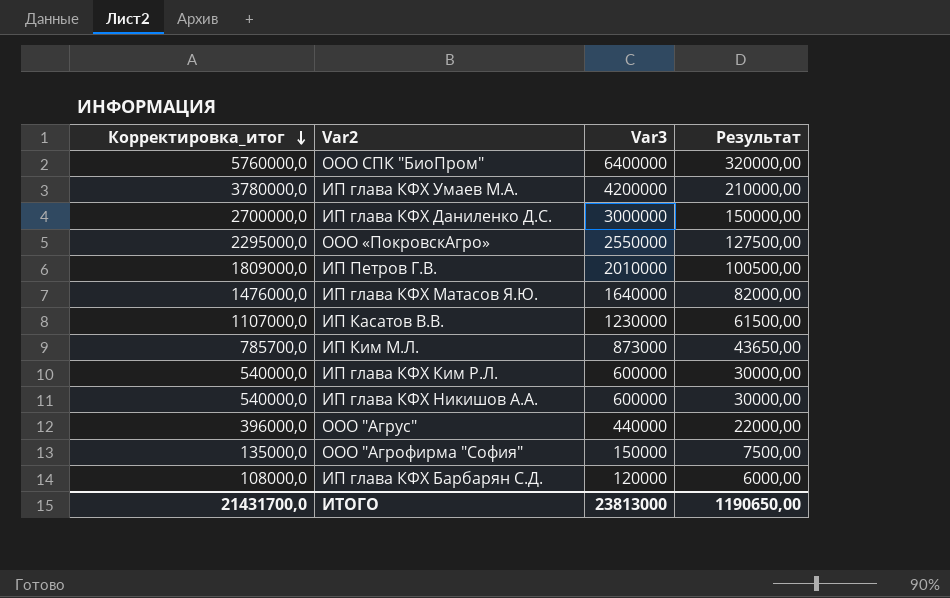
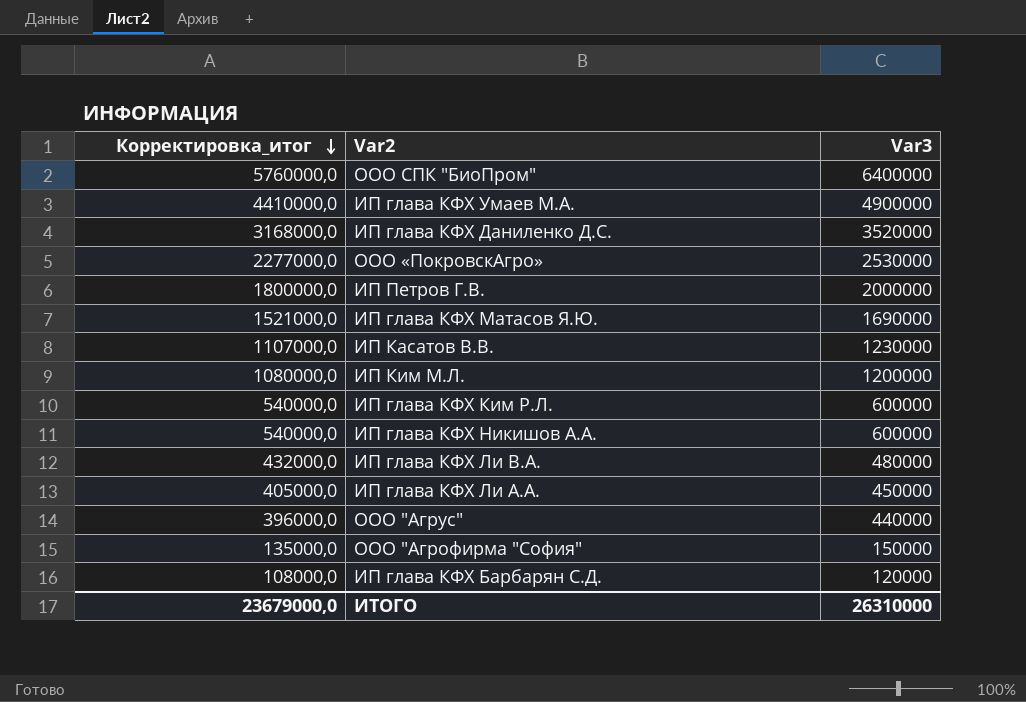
column Результат | formula: [Var3] * 0,05 -> none
ИП глава КФХ Умаев М.А. | Корректировка_итог: 3780000,0 -> 4410000,0
ИП глава КФХ Умаев М.А. | Var3: 4200000 -> 4900000
ИП глава КФХ Даниленко Д.С. | Корректировка_итог: 2700000,0 -> 3168000,0
ИП глава КФХ Даниленко Д.С. | Var3: 3000000 -> 3520000
ООО «ПокровскАгро» | Корректировка_итог: 2295000,0 -> 2277000,0
ООО «ПокровскАгро» | Var3: 2550000 -> 2530000
ИП Петров Г.В. | Корректировка_итог: 1809000,0 -> 1800000,0
ИП Петров Г.В. | Var3: 2010000 -> 2000000
ИП глава КФХ Матасов Я.Ю. | Корректировка_итог: 1476000,0 -> 1521000,0
ИП глава КФХ Матасов Я.Ю. | Var3: 1640000 -> 1690000
ИП Ким М.Л. | Корректировка_итог: 785700,0 -> 1080000,0
ИП Ким М.Л. | Var3: 873000 -> 1200000
row ИП глава КФХ Ли В.А.: none -> 432000,0 | 480000
row ИП глава КФХ Ли А.А.: none -> 405000,0 | 450000
ИТОГО | Корректировка_итог: 21431700,0 -> 23679000,0
ИТОГО | Var3: 23813000 -> 26310000

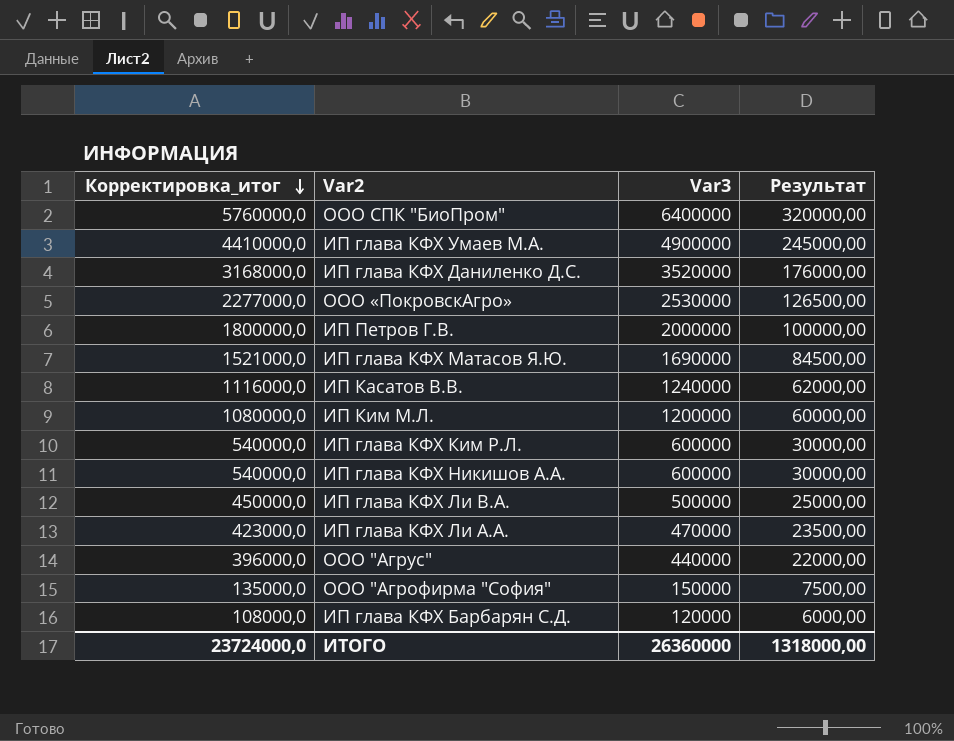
column Результат | formula: none -> [Var3] * 0,05
ИП Касатов В.В. | Корректировка_итог: 1107000,0 -> 1116000,0
ИП Касатов В.В. | Var3: 1230000 -> 1240000
ИП глава КФХ Ли В.А. | Корректировка_итог: 432000,0 -> 450000,0
ИП глава КФХ Ли В.А. | Var3: 480000 -> 500000
ИП глава КФХ Ли А.А. | Корректировка_итог: 405000,0 -> 423000,0
ИП глава КФХ Ли А.А. | Var3: 450000 -> 470000
ИТОГО | Корректировка_итог: 23679000,0 -> 23724000,0
ИТОГО | Var3: 26310000 -> 26360000

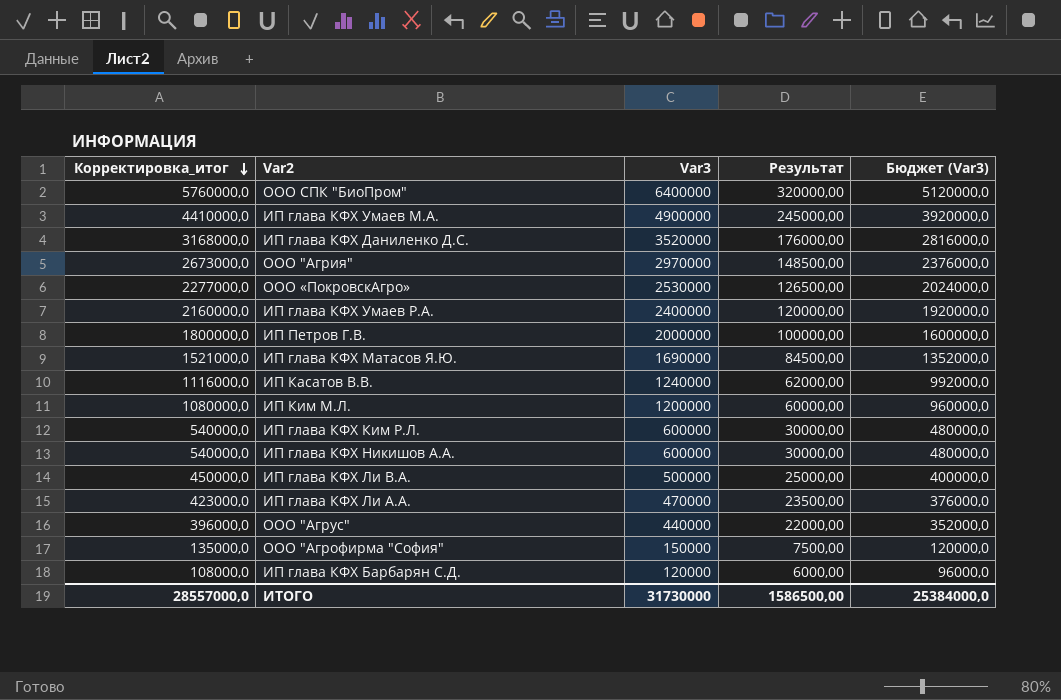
column Бюджет (Var3) | formula: none -> [Var3] * 0,8
row ООО "Агрия": none -> 2673000,0 | 2970000 | 148500,00 | 2376000,0
row ИП глава КФХ Умаев Р.А.: none -> 2160000,0 | 2400000 | 120000,00 | 1920000,0
ИТОГО | Корректировка_итог: 23724000,0 -> 28557000,0
ИТОГО | Var3: 26360000 -> 31730000
ИТОГО | Результат: 1318000,00 -> 1586500,00

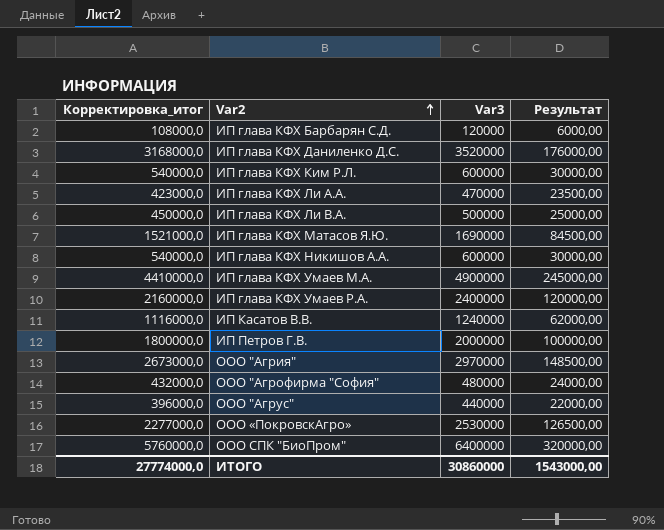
row order: Корректировка_итог descending -> Var2 ascending
column Бюджет (Var3) | formula: [Var3] * 0,8 -> none
row ИП Ким М.Л.: 1080000,0 | 1200000 | 60000,00 | 960000,0 -> none
ООО "Агрофирма "София" | Корректировка_итог: 135000,0 -> 432000,0
ООО "Агрофирма "София" | Var3: 150000 -> 480000
ООО "Агрофирма "София" | Результат: 7500,00 -> 24000,00
ИТОГО | Корректировка_итог: 28557000,0 -> 27774000,0
ИТОГО | Var3: 31730000 -> 30860000
ИТОГО | Результат: 1586500,00 -> 1543000,00

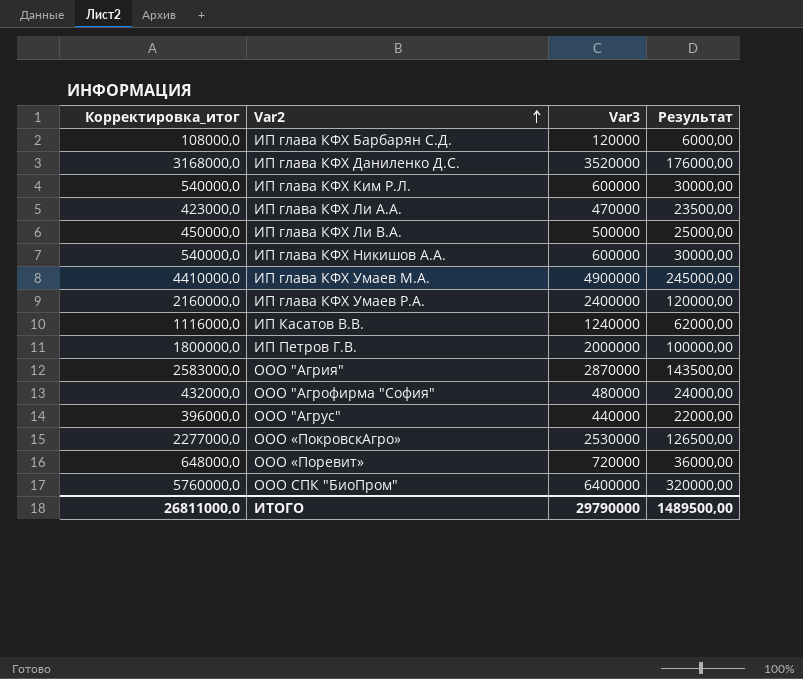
row ИП глава КФХ Матасов Я.Ю.: 1521000,0 | 1690000 | 84500,00 -> none
ООО "Агрия" | Корректировка_итог: 2673000,0 -> 2583000,0
ООО "Агрия" | Var3: 2970000 -> 2870000
ООО "Агрия" | Результат: 148500,00 -> 143500,00
row ООО «Поревит»: none -> 648000,0 | 720000 | 36000,00
ИТОГО | Корректировка_итог: 27774000,0 -> 26811000,0
ИТОГО | Var3: 30860000 -> 29790000
ИТОГО | Результат: 1543000,00 -> 1489500,00

